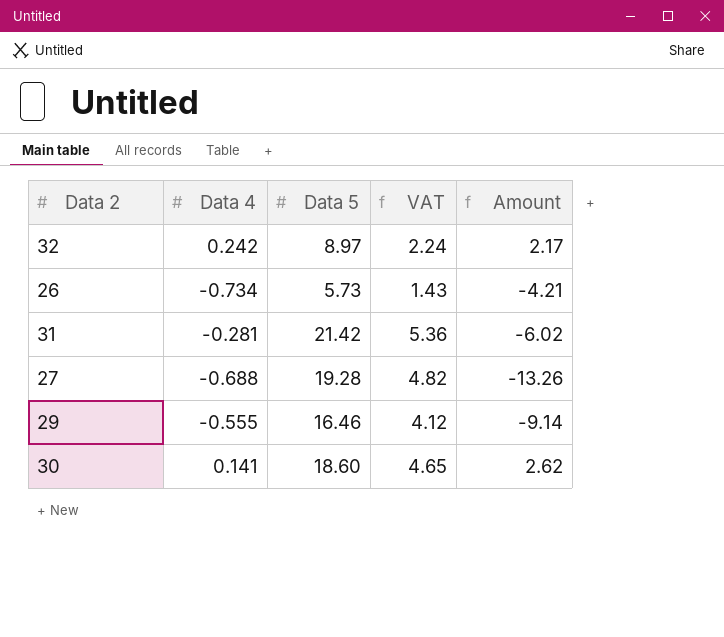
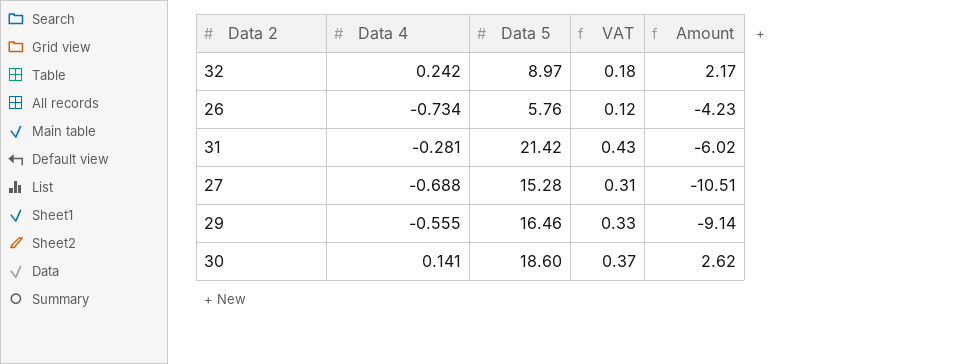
column VAT | formula: [Data 5] * 0.25 -> [Data 5] * 0.02
26 | Data 5: 5.73 -> 5.76
26 | Amount: -4.21 -> -4.23
27 | Data 5: 19.28 -> 15.28
27 | Amount: -13.26 -> -10.51

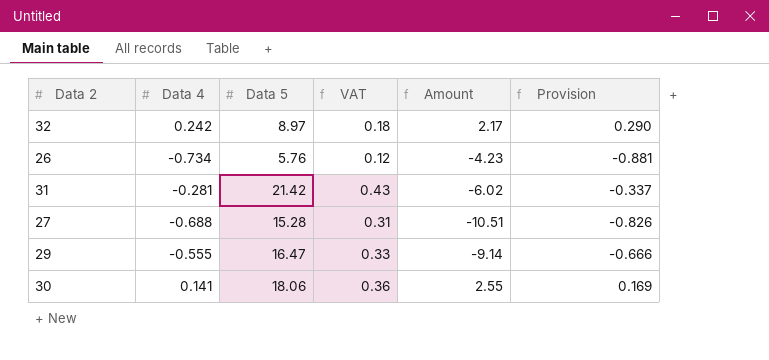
column Provision | formula: none -> [Data 4] * 1.2
29 | Data 5: 16.46 -> 16.47
30 | Data 5: 18.60 -> 18.06
30 | VAT: 0.37 -> 0.36
30 | Amount: 2.62 -> 2.55

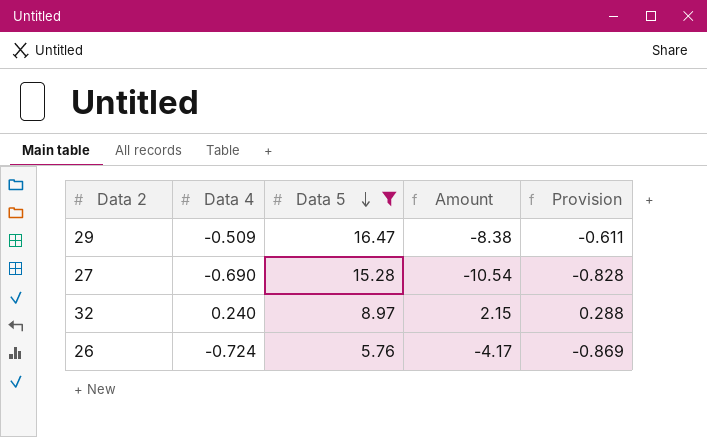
filter: none -> Data 5 <= 16.47
row order: none -> Data 5 descending
column VAT | formula: [Data 5] * 0.02 -> none
29 | Data 4: -0.555 -> -0.509
29 | Amount: -9.14 -> -8.38
29 | Provision: -0.666 -> -0.611
27 | Data 4: -0.688 -> -0.690
27 | Amount: -10.51 -> -10.54
27 | Provision: -0.826 -> -0.828
32 | Data 4: 0.242 -> 0.240
32 | Amount: 2.17 -> 2.15
32 | Provision: 0.290 -> 0.288
26 | Data 4: -0.734 -> -0.724
26 | Amount: -4.23 -> -4.17
26 | Provision: -0.881 -> -0.869

